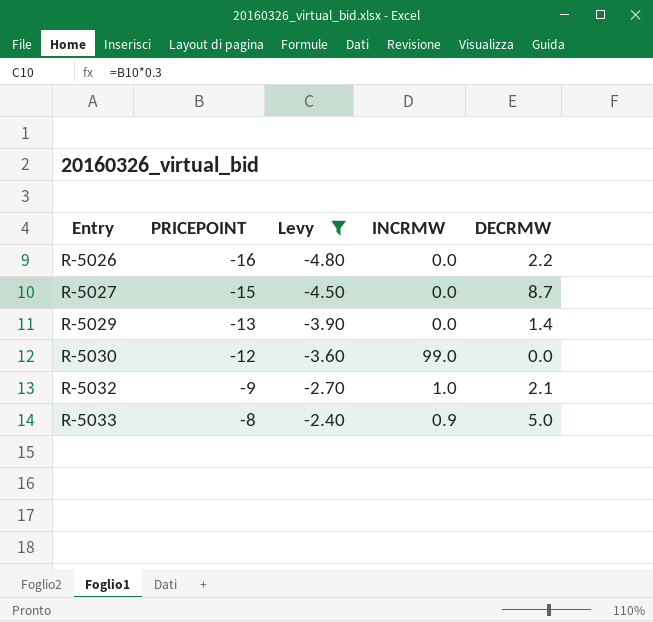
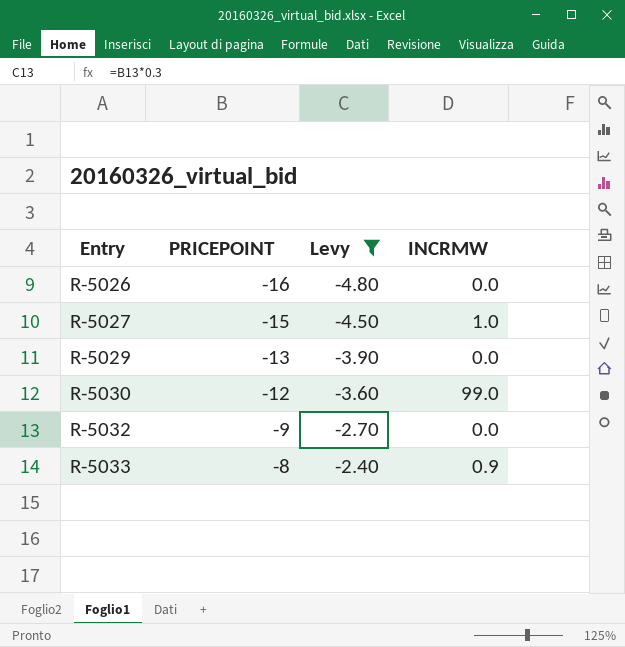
column DECRMW | position: 5 -> none
R-5027 | INCRMW: 0.0 -> 1.0
R-5032 | INCRMW: 1.0 -> 0.0

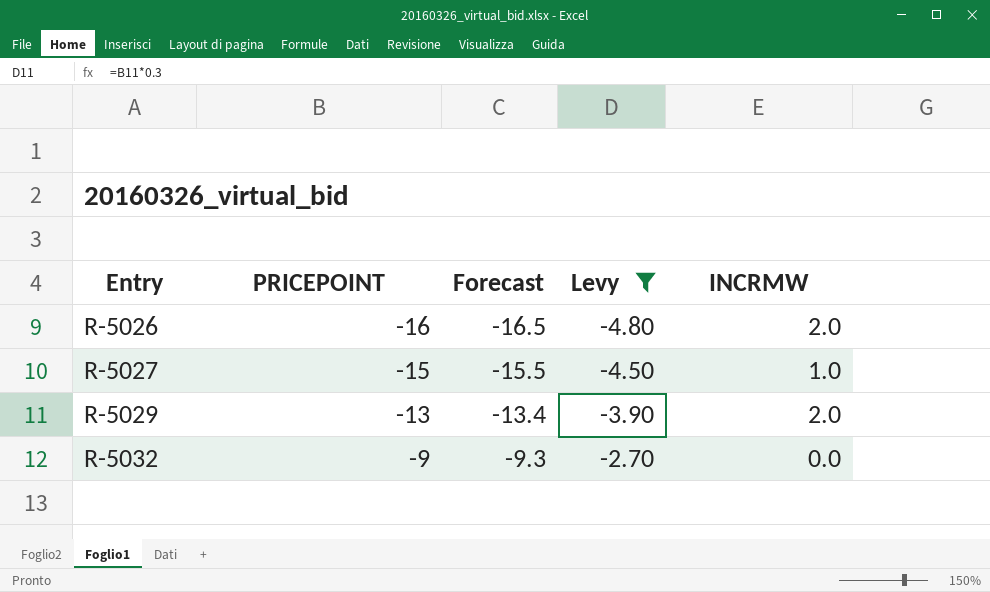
column Forecast | formula: none -> [PRICEPOINT] * 1.03
row R-5030: -12 | -3.60 | 99.0 -> none
row R-5033: -8 | -2.40 | 0.9 -> none
R-5026 | INCRMW: 0.0 -> 2.0
R-5029 | INCRMW: 0.0 -> 2.0

